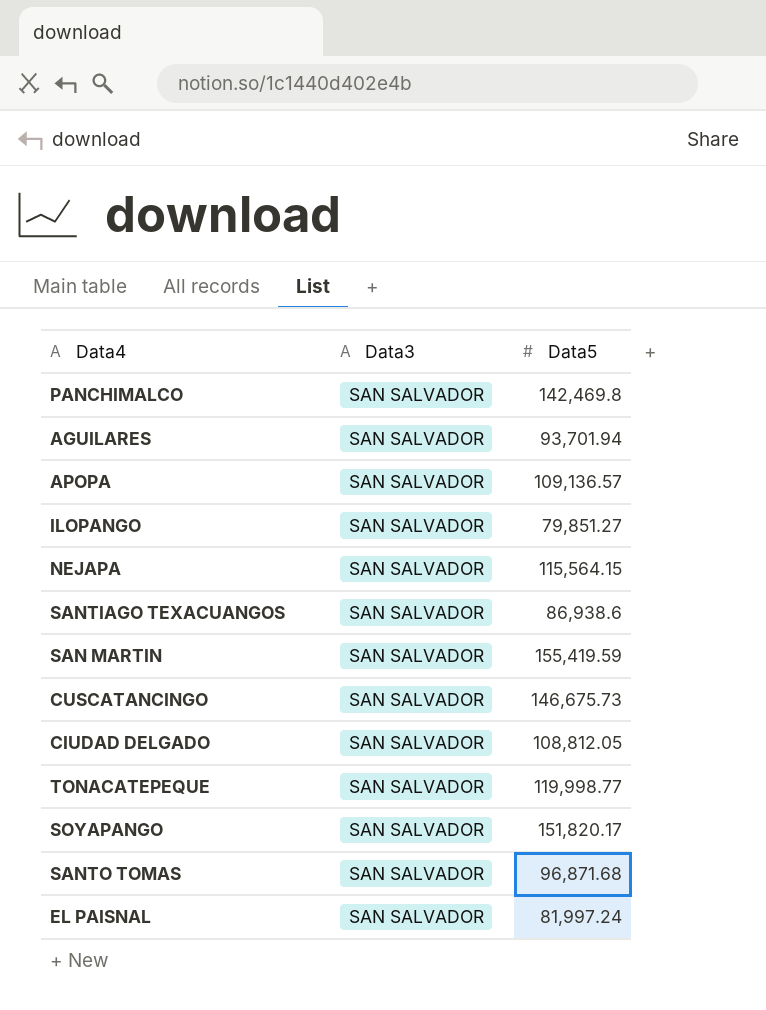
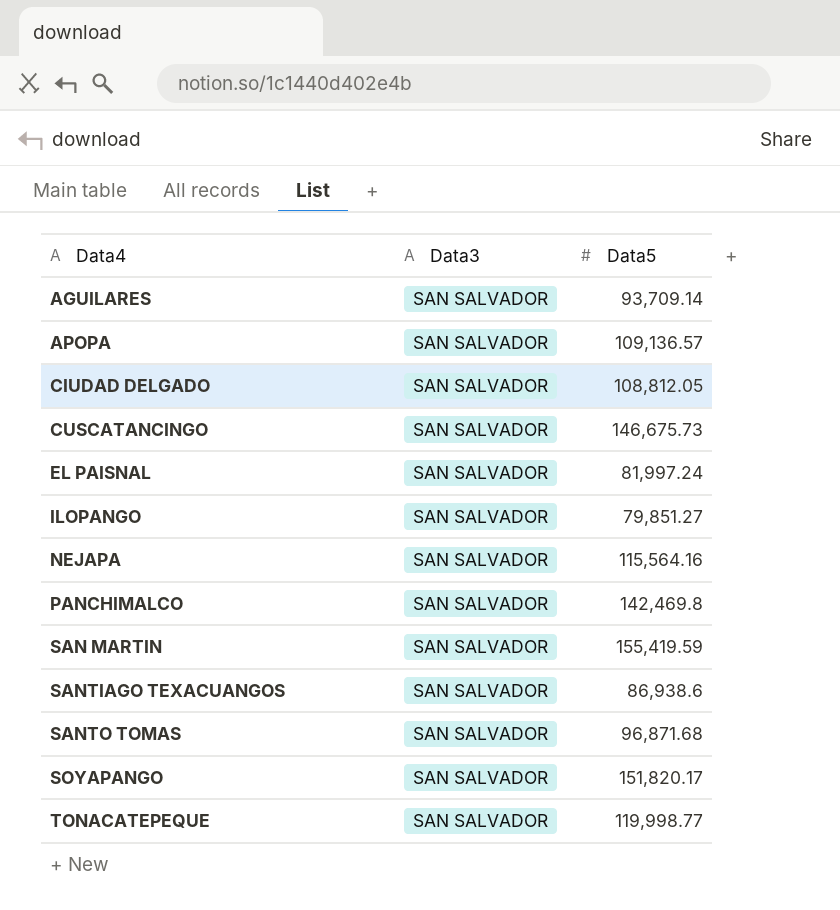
row order: none -> Data4 ascending
AGUILARES | Data5: 93,701.94 -> 93,709.14
NEJAPA | Data5: 115,564.15 -> 115,564.16

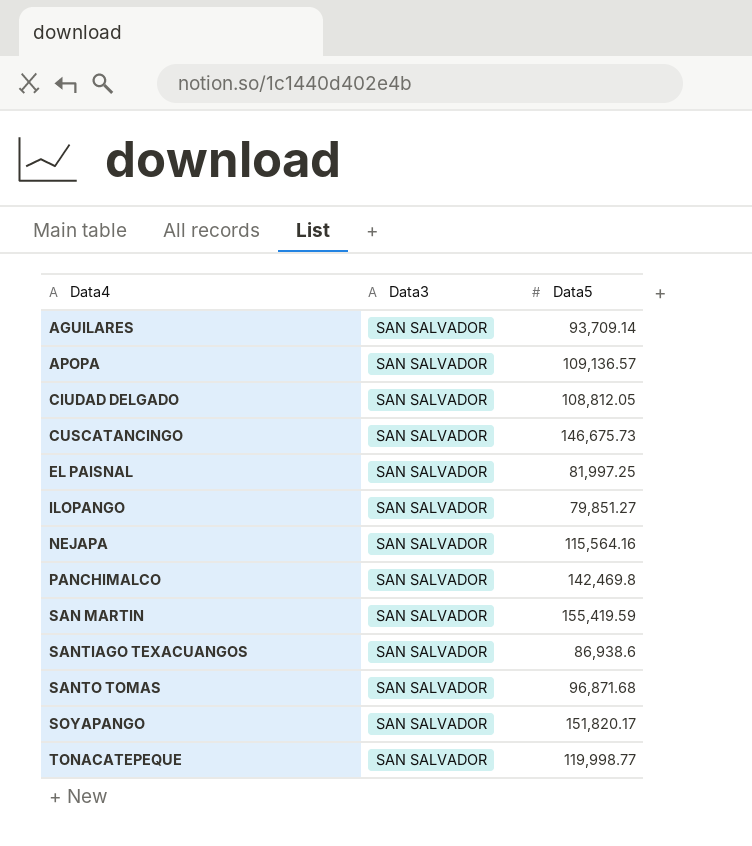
EL PAISNAL | Data5: 81,997.24 -> 81,997.25

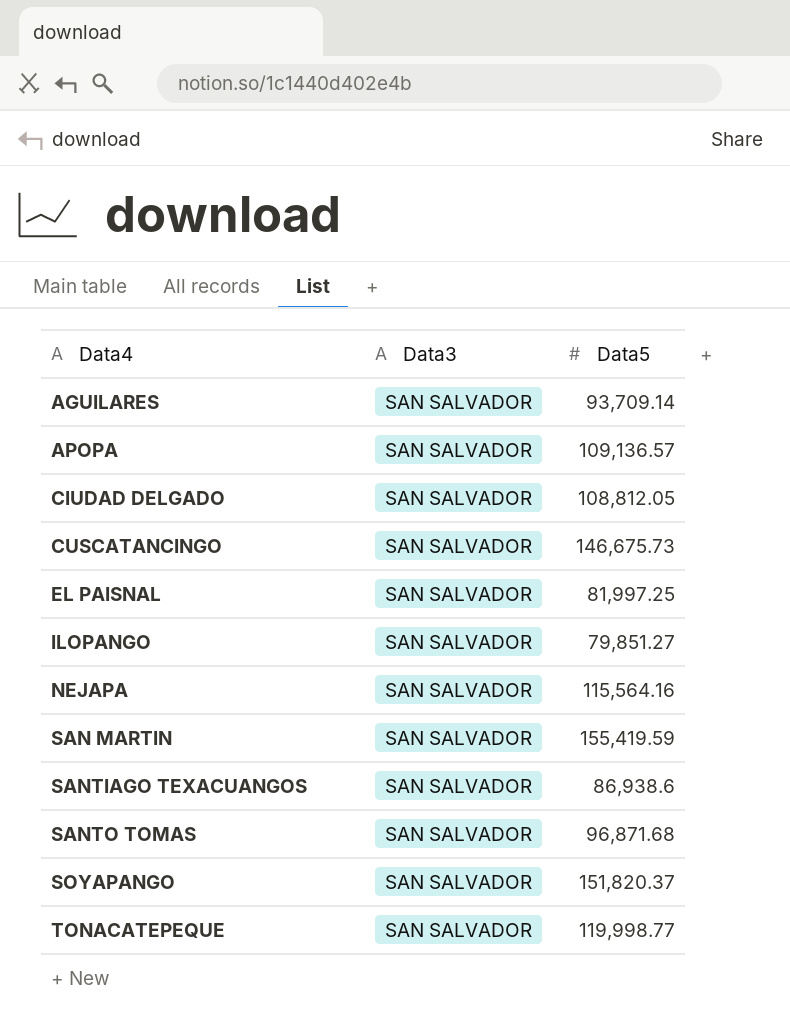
row PANCHIMALCO: SAN SALVADOR | 142,469.8 -> none
SOYAPANGO | Data5: 151,820.17 -> 151,820.37

